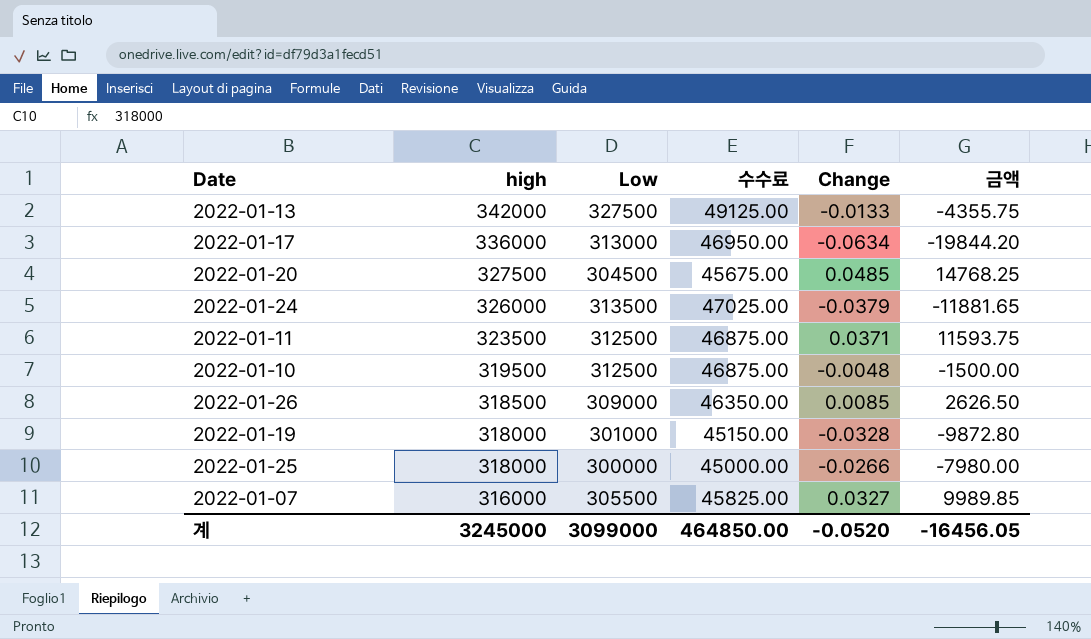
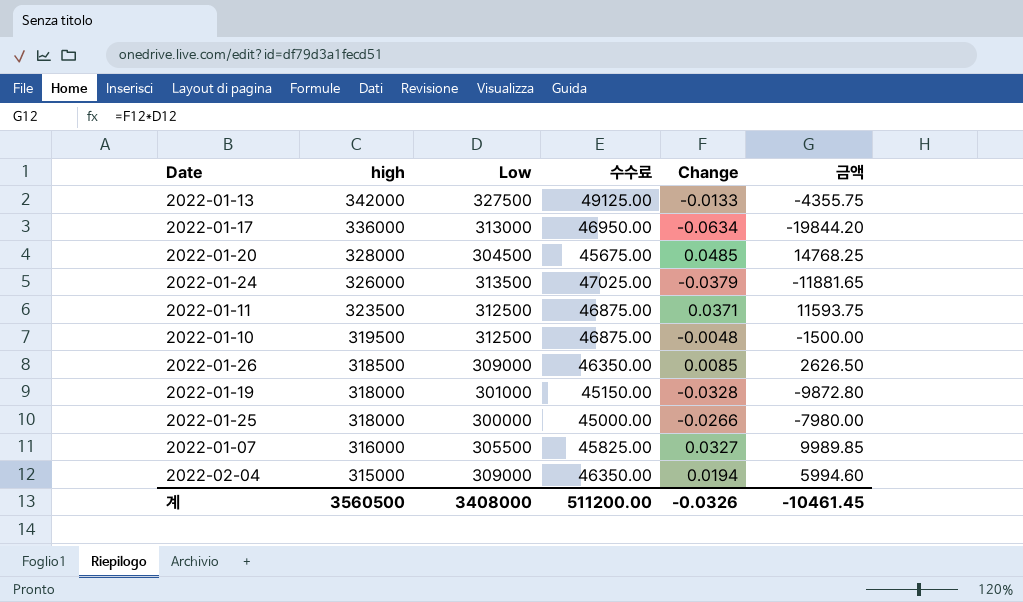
2022-01-20 | high: 327500 -> 328000
row 2022-02-04: none -> 315000 | 309000 | 46350.00 | 0.0194 | 5994.60
계 | high: 3245000 -> 3560500
계 | Low: 3099000 -> 3408000
계 | 수수료: 464850.00 -> 511200.00
계 | Change: -0.0520 -> -0.0326
계 | 금액: -16456.05 -> -10461.45

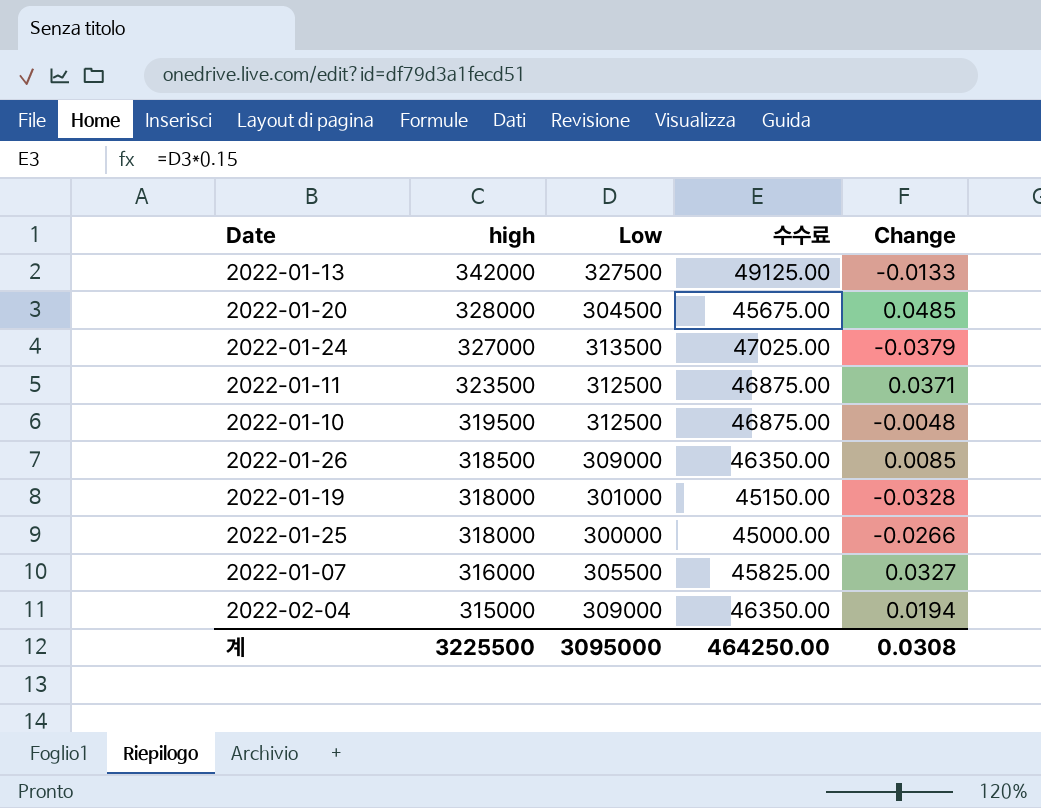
column 금액 | formula: [Low] * [Change] -> none
row 2022-01-17: 336000 | 313000 | 46950.00 | -0.0634 | -19844.20 -> none
2022-01-24 | high: 326000 -> 327000
계 | high: 3560500 -> 3225500
계 | Low: 3408000 -> 3095000
계 | 수수료: 511200.00 -> 464250.00
계 | Change: -0.0326 -> 0.0308

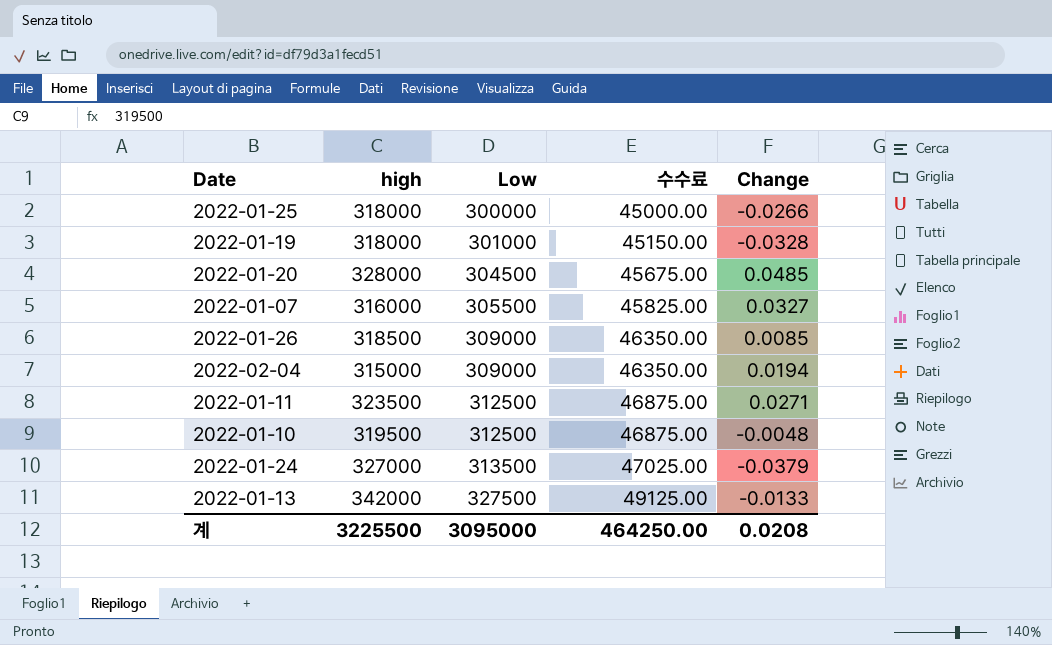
row order: high descending -> Low ascending
2022-01-11 | Change: 0.0371 -> 0.0271
계 | Change: 0.0308 -> 0.0208

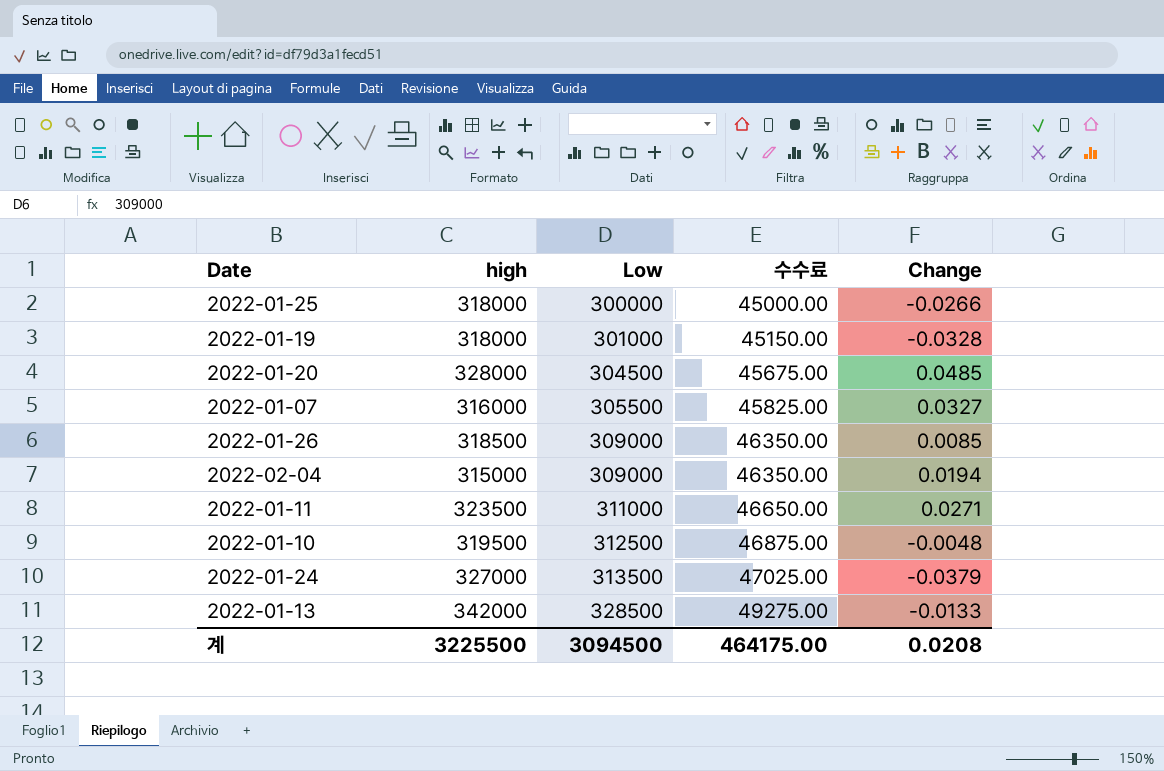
2022-01-11 | Low: 312500 -> 311000
2022-01-11 | 수수료: 46875.00 -> 46650.00
2022-01-13 | Low: 327500 -> 328500
2022-01-13 | 수수료: 49125.00 -> 49275.00
계 | Low: 3095000 -> 3094500
계 | 수수료: 464250.00 -> 464175.00

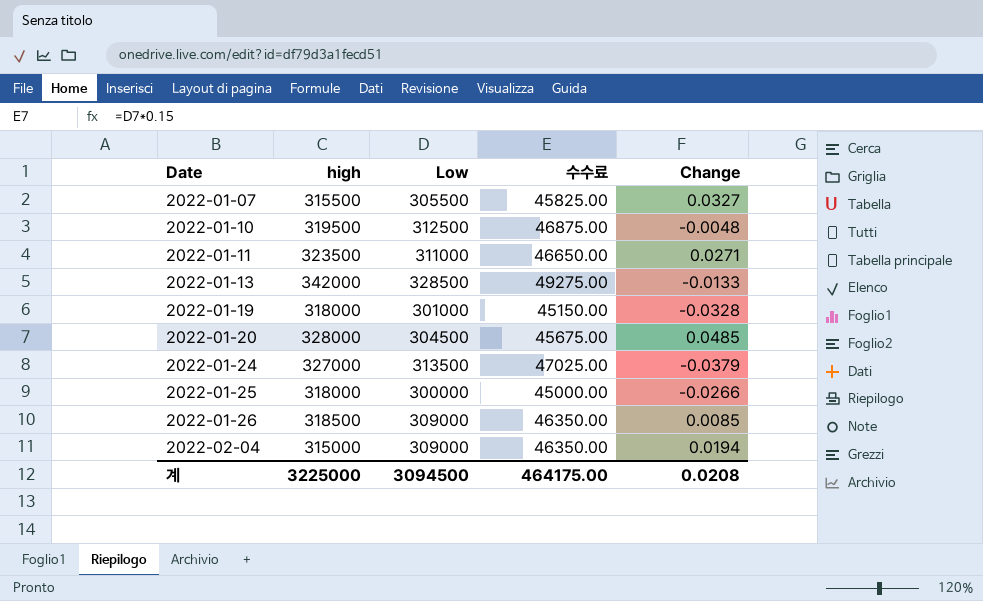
row order: Low ascending -> Date ascending
2022-01-07 | high: 316000 -> 315500
계 | high: 3225500 -> 3225000

